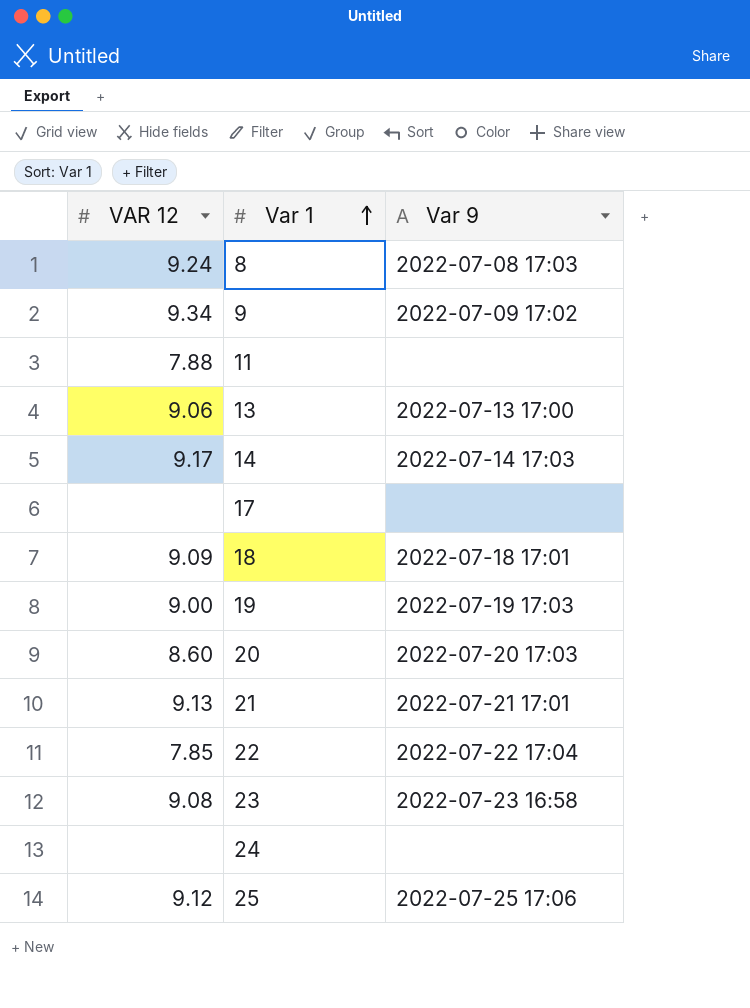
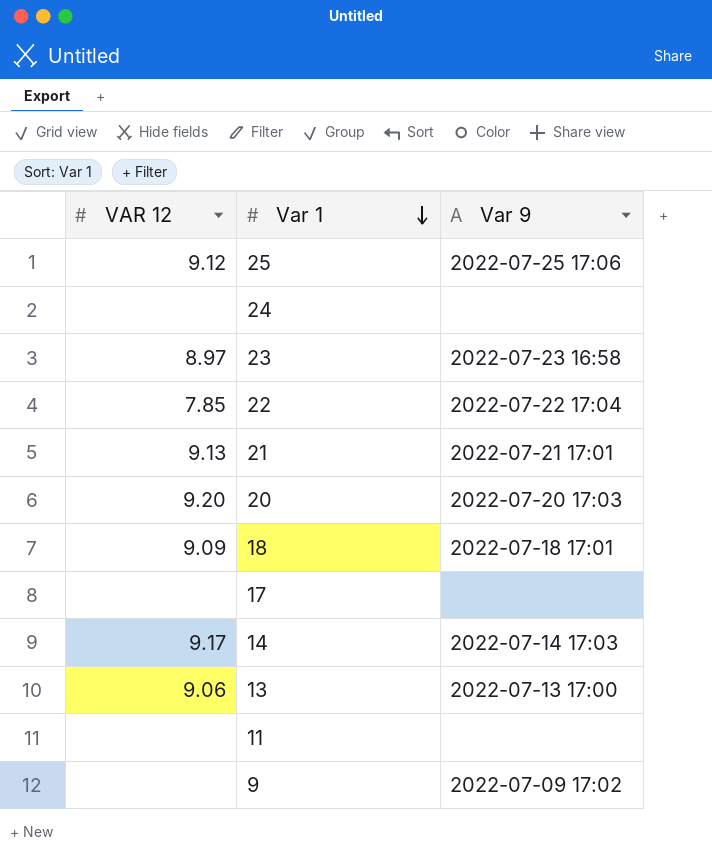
row order: Var 1 ascending -> Var 1 descending
row 8: 9.24 | 2022-07-08 17:03 -> none
row 19: 9.00 | 2022-07-19 17:03 -> none
23 | VAR 12: 9.08 -> 8.97
20 | VAR 12: 8.60 -> 9.20
11 | VAR 12: 7.88 -> none
9 | VAR 12: 9.34 -> none

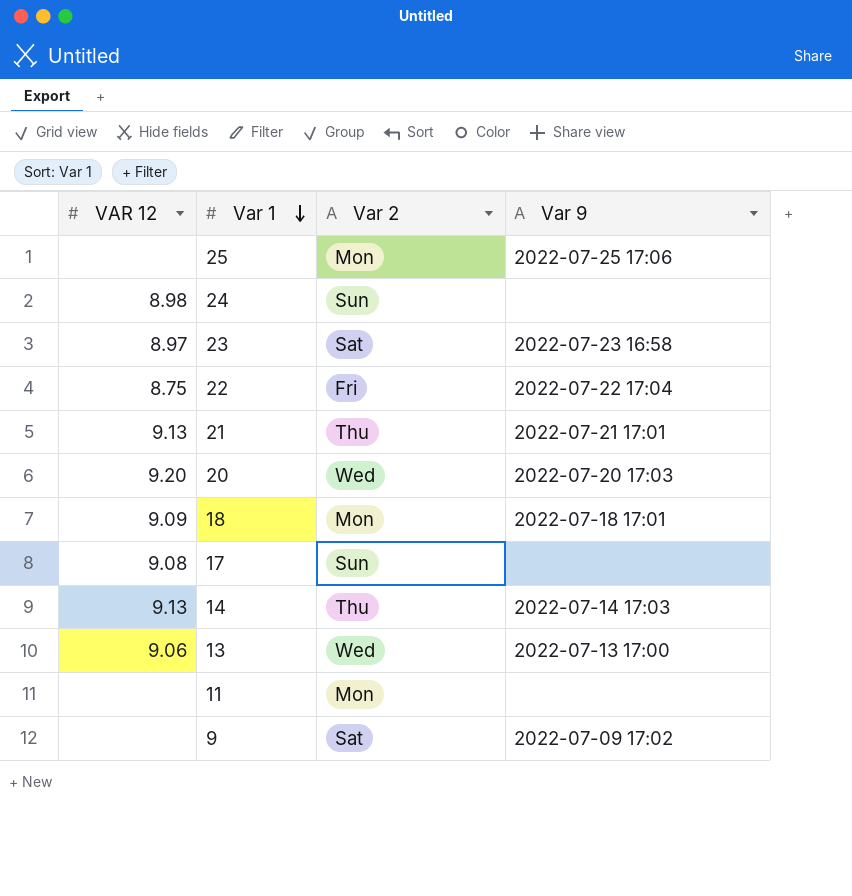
column Var 2 | position: none -> 3
25 | VAR 12: 9.12 -> none
24 | VAR 12: none -> 8.98
22 | VAR 12: 7.85 -> 8.75
17 | VAR 12: none -> 9.08
14 | VAR 12: 9.17 -> 9.13

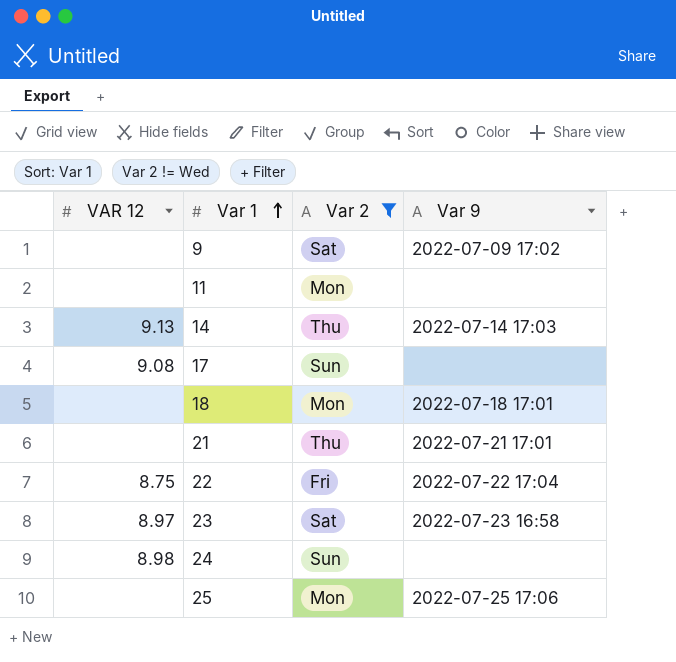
filter: none -> Var 2 != Wed
row order: Var 1 descending -> Var 1 ascending
18 | VAR 12: 9.09 -> none
21 | VAR 12: 9.13 -> none

